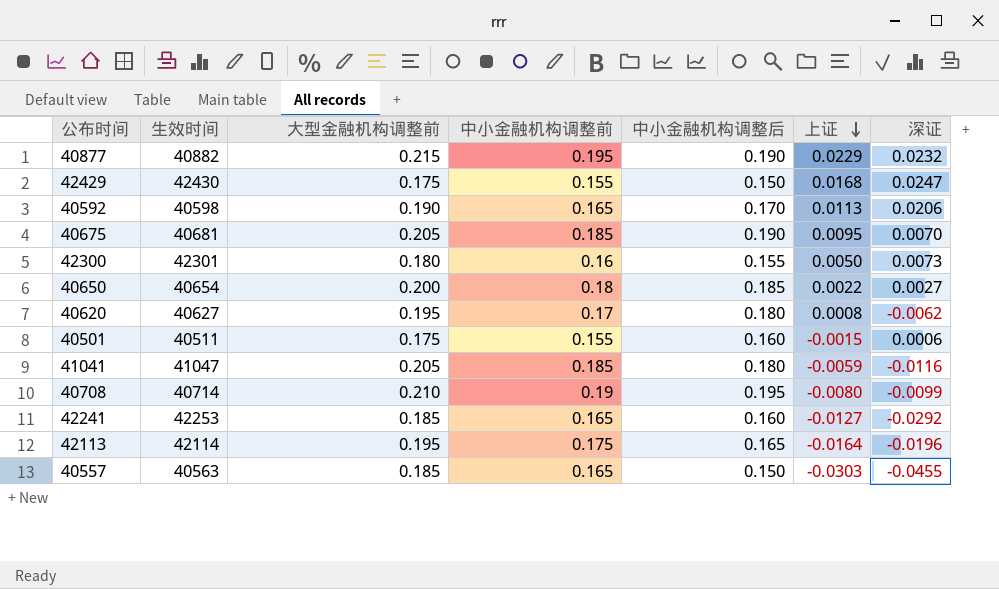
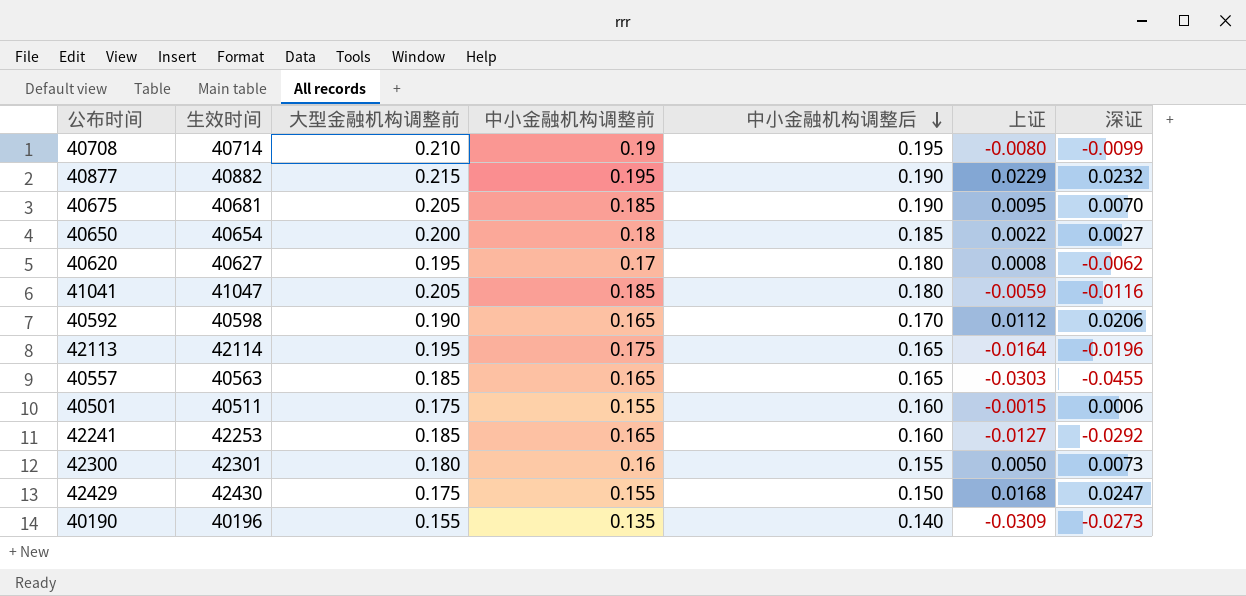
row order: 上证 descending -> 中小金融机构调整后 descending
40592 | 上证: 0.0113 -> 0.0112
40557 | 中小金融机构调整后: 0.150 -> 0.165
row 40190: none -> 40196 | 0.155 | 0.135 | 0.140 | -0.0309 | -0.0273

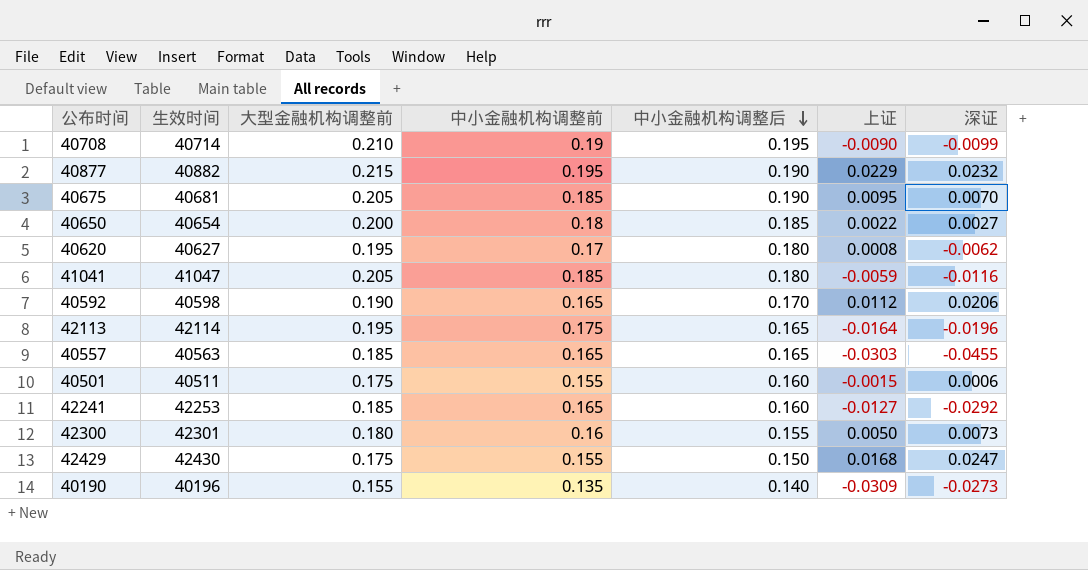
40708 | 上证: -0.0080 -> -0.0090

